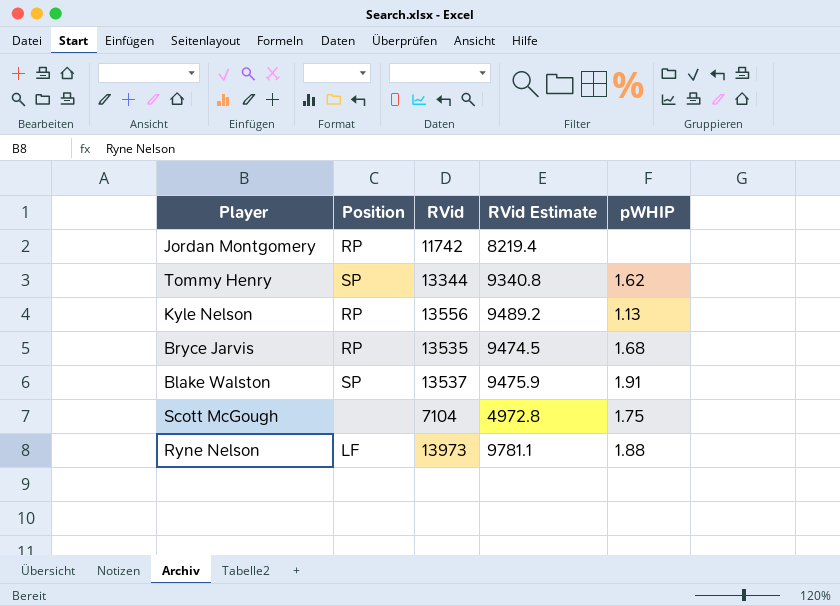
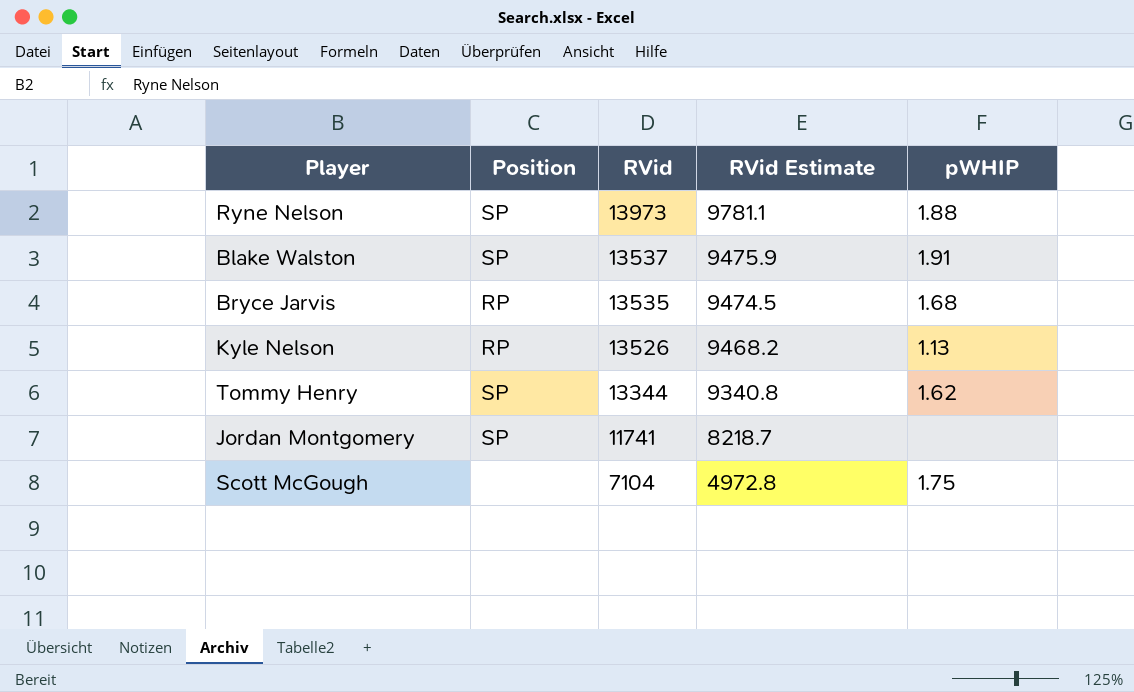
row order: none -> RVid descending
Ryne Nelson | Position: LF -> SP
Kyle Nelson | RVid: 13556 -> 13526
Kyle Nelson | RVid Estimate: 9489.2 -> 9468.2
Jordan Montgomery | Position: RP -> SP
Jordan Montgomery | RVid: 11742 -> 11741
Jordan Montgomery | RVid Estimate: 8219.4 -> 8218.7

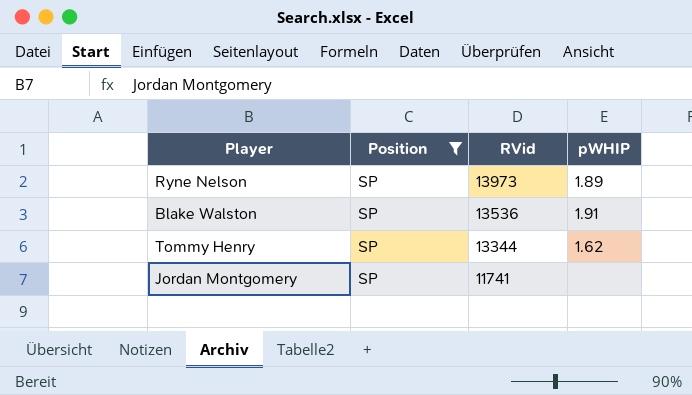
filter: none -> Position = SP
column RVid Estimate | formula: [RVid] * 0.7 -> none
Ryne Nelson | pWHIP: 1.88 -> 1.89
Blake Walston | RVid: 13537 -> 13536

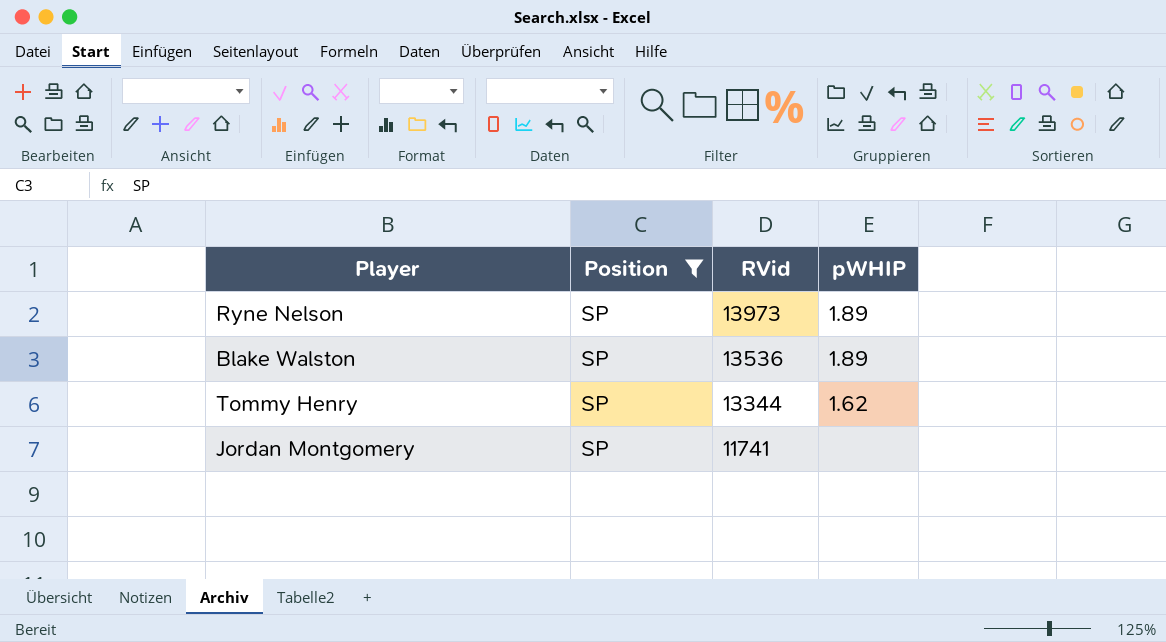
Blake Walston | pWHIP: 1.91 -> 1.89

